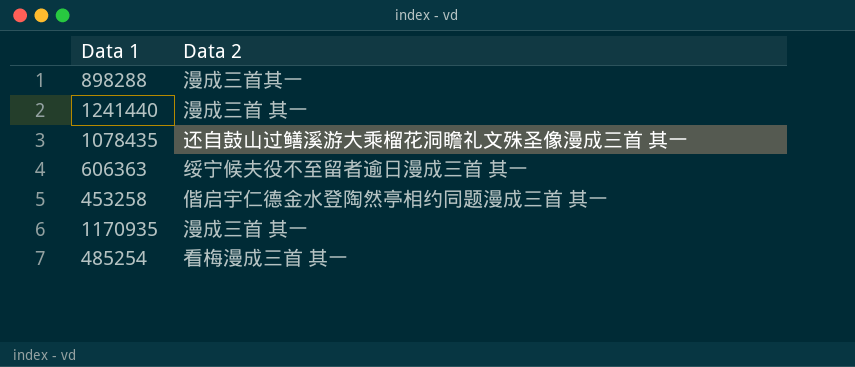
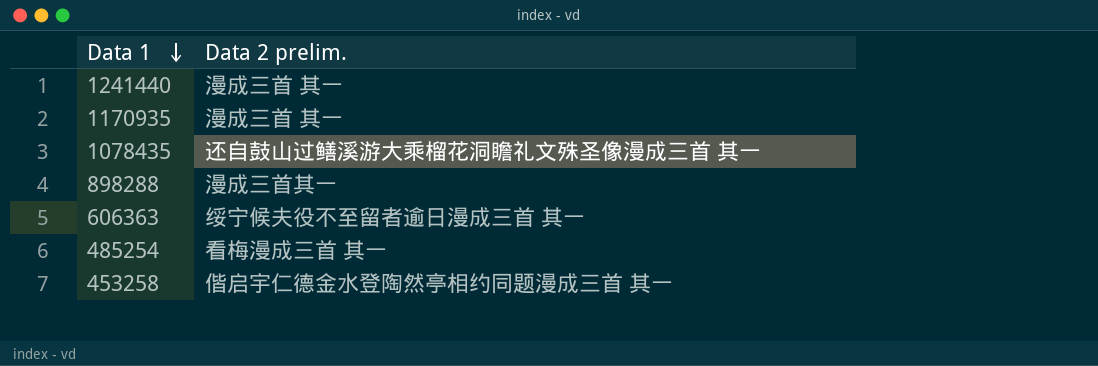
row order: none -> Data 1 descending
column name: Data 2 -> Data 2 prelim.

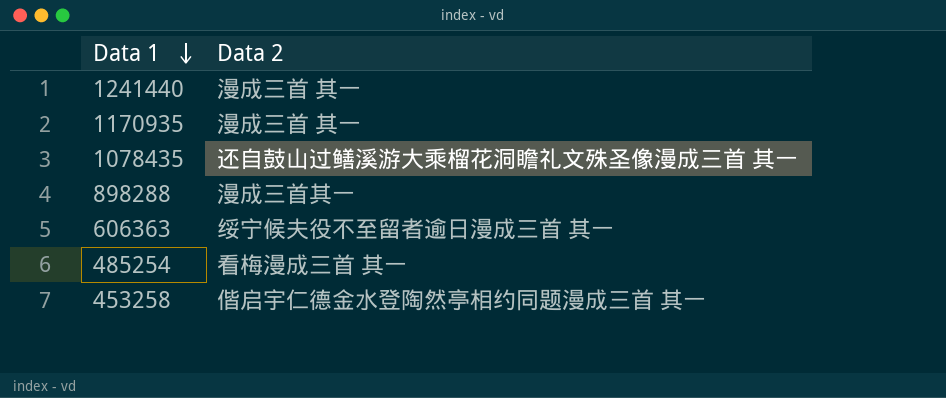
column name: Data 2 prelim. -> Data 2

